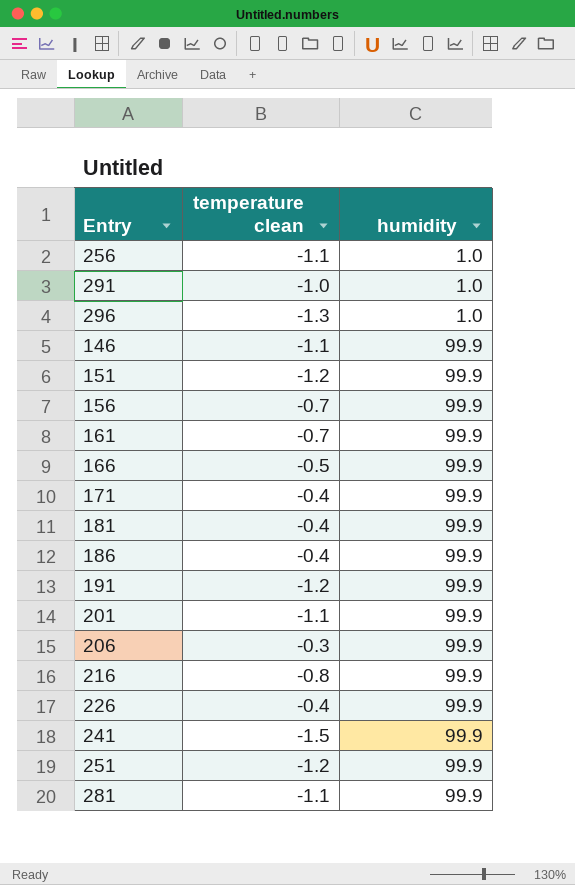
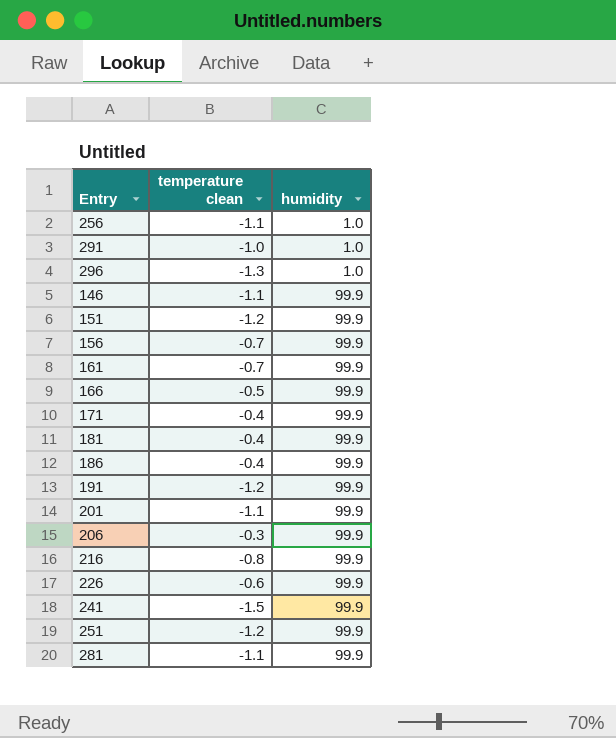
226 | temperature clean: -0.4 -> -0.6

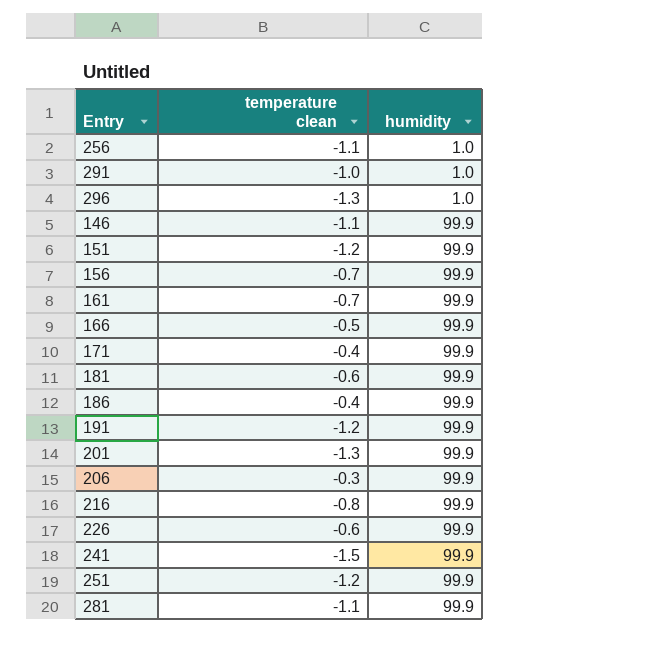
181 | temperature clean: -0.4 -> -0.6
201 | temperature clean: -1.1 -> -1.3

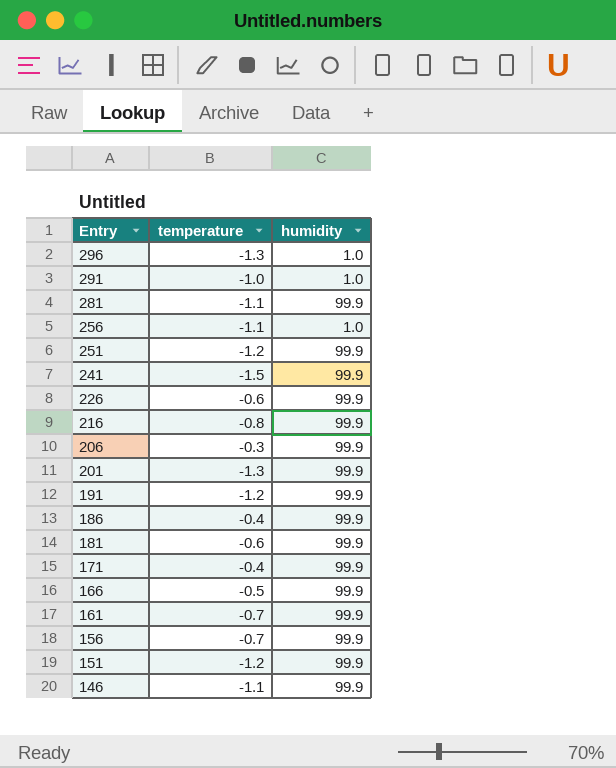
row order: humidity ascending -> Entry descending
column name: temperature clean -> temperature

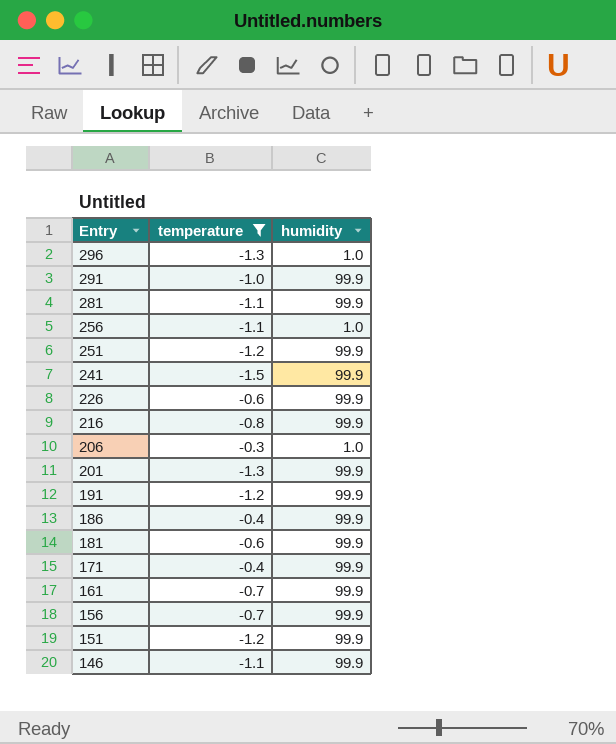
filter: none -> temperature != -0.5
291 | humidity: 1.0 -> 99.9
206 | humidity: 99.9 -> 1.0

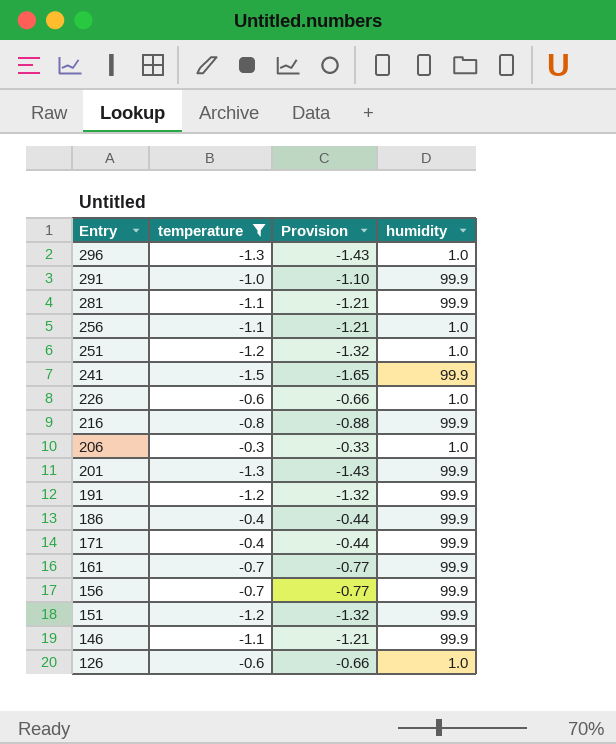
column Provision | formula: none -> [temperature] * 1.1
row 181: -0.6 | 99.9 -> none
251 | humidity: 99.9 -> 1.0
226 | humidity: 99.9 -> 1.0
row 126: none -> -0.6 | -0.66 | 1.0

